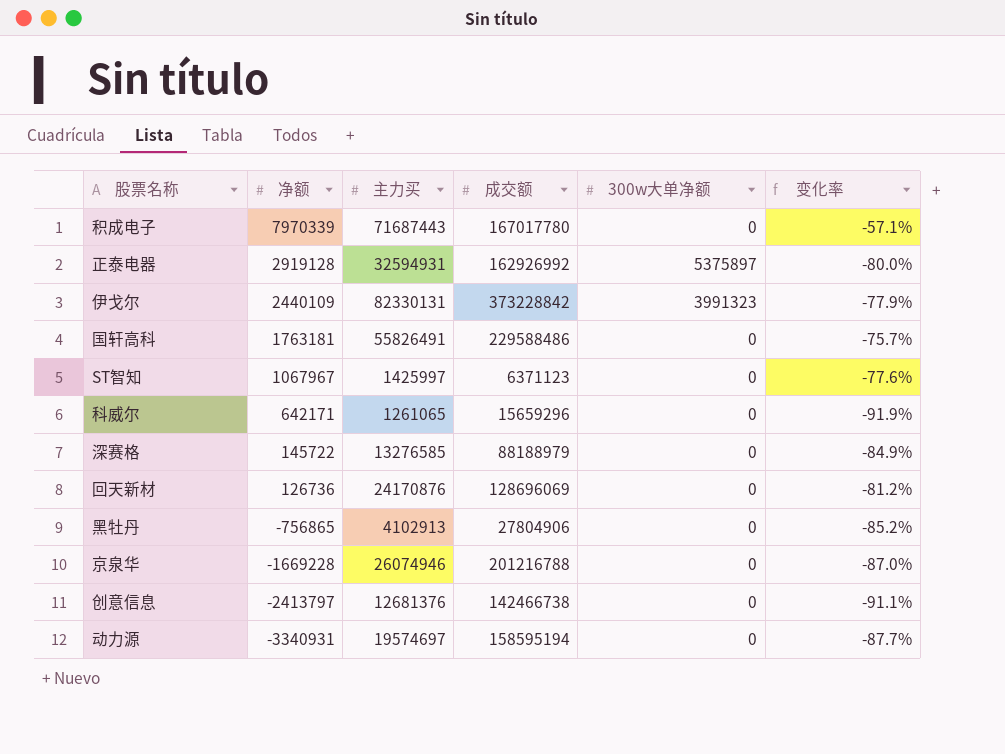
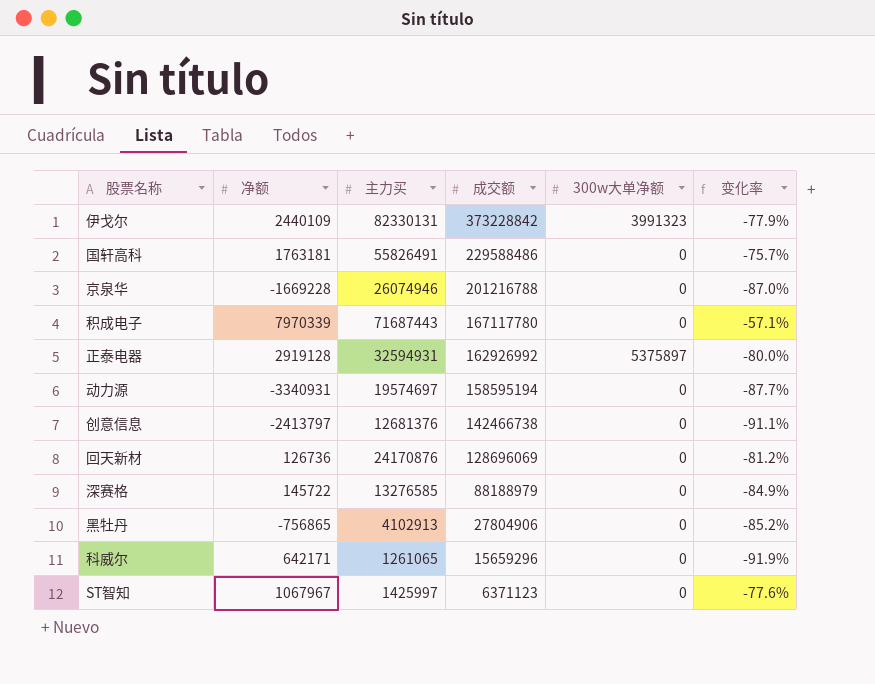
row order: 净额 descending -> 成交额 descending
积成电子 | 成交额: 167017780 -> 167117780

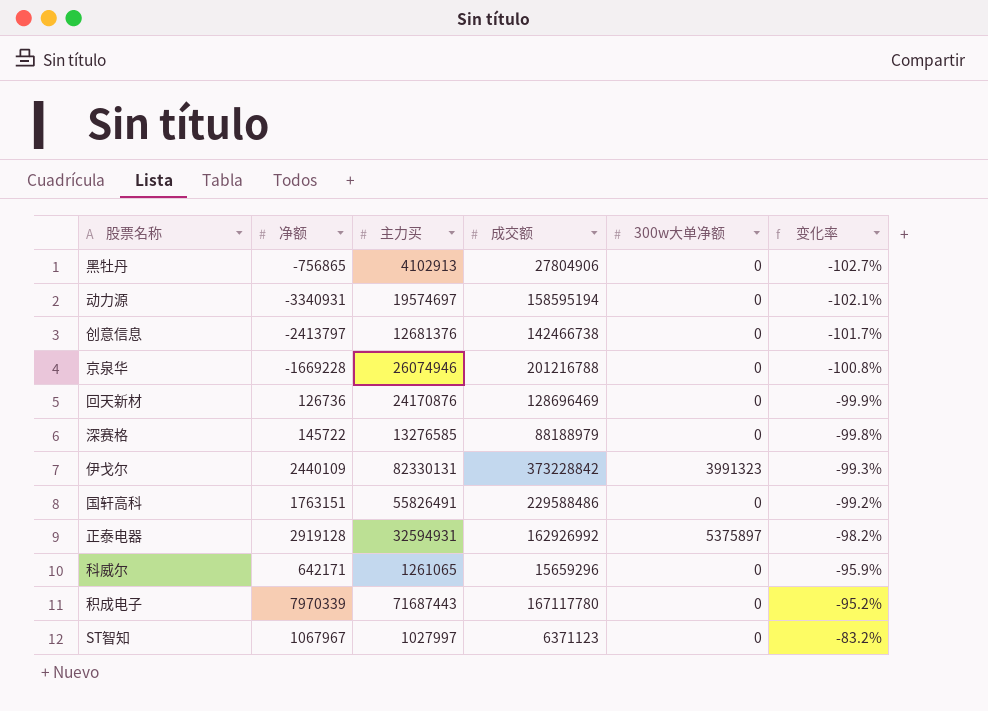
row order: 成交额 descending -> 变化率 ascending
column 变化率 | formula: ([主力买] - [成交额]) / [成交额] -> ([净额] - [成交额]) / [成交额]
回天新材 | 成交额: 128696069 -> 128696469
国轩高科 | 净额: 1763181 -> 1763151
ST智知 | 主力买: 1425997 -> 1027997

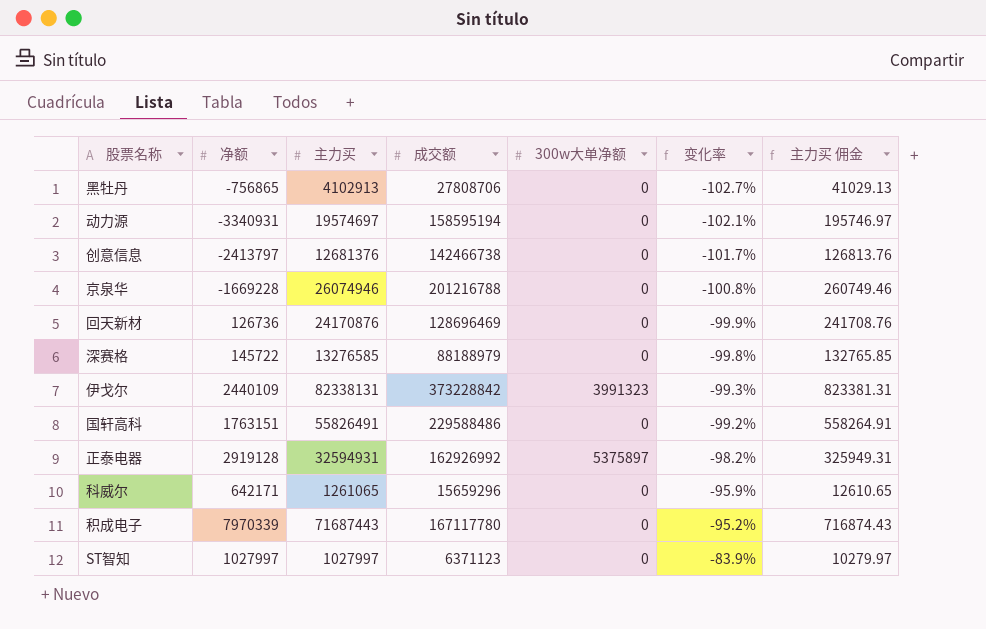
column 主力买 佣金 | formula: none -> [主力买] * 0.01
黑牡丹 | 成交额: 27804906 -> 27808706
伊戈尔 | 主力买: 82330131 -> 82338131
ST智知 | 净额: 1067967 -> 1027997
ST智知 | 变化率: -83.2% -> -83.9%

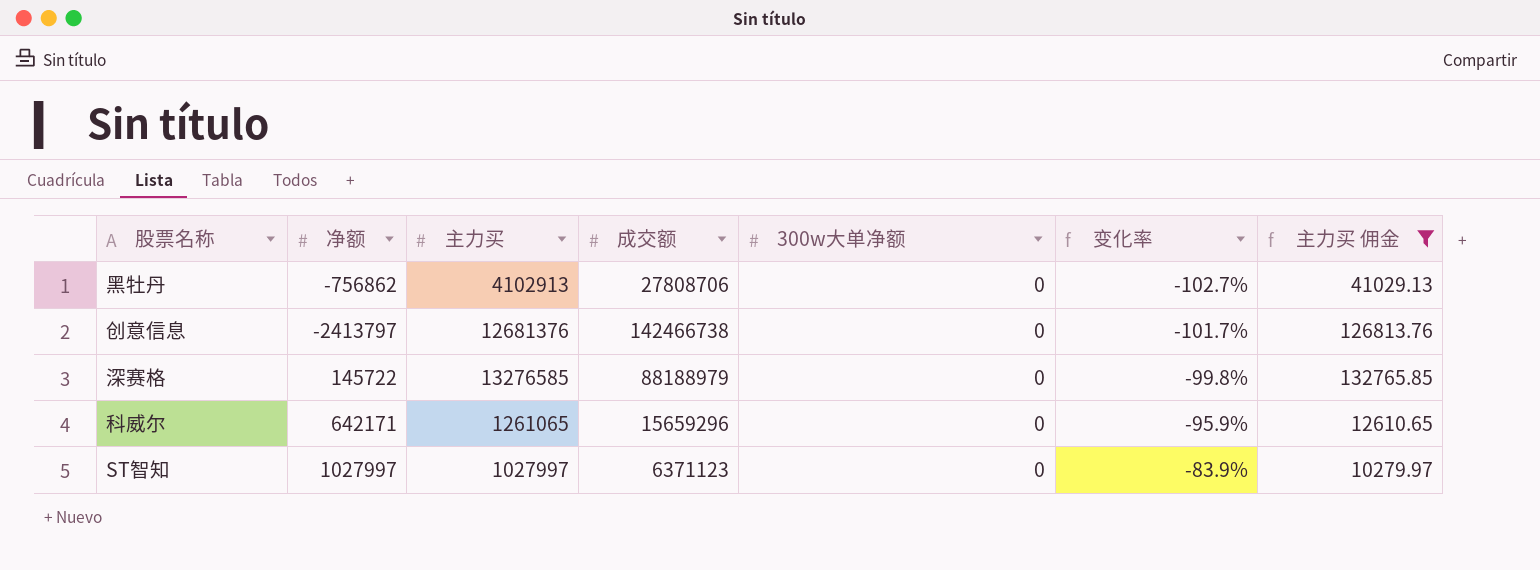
filter: none -> 主力买 佣金 <= 132765.85
黑牡丹 | 净额: -756865 -> -756862

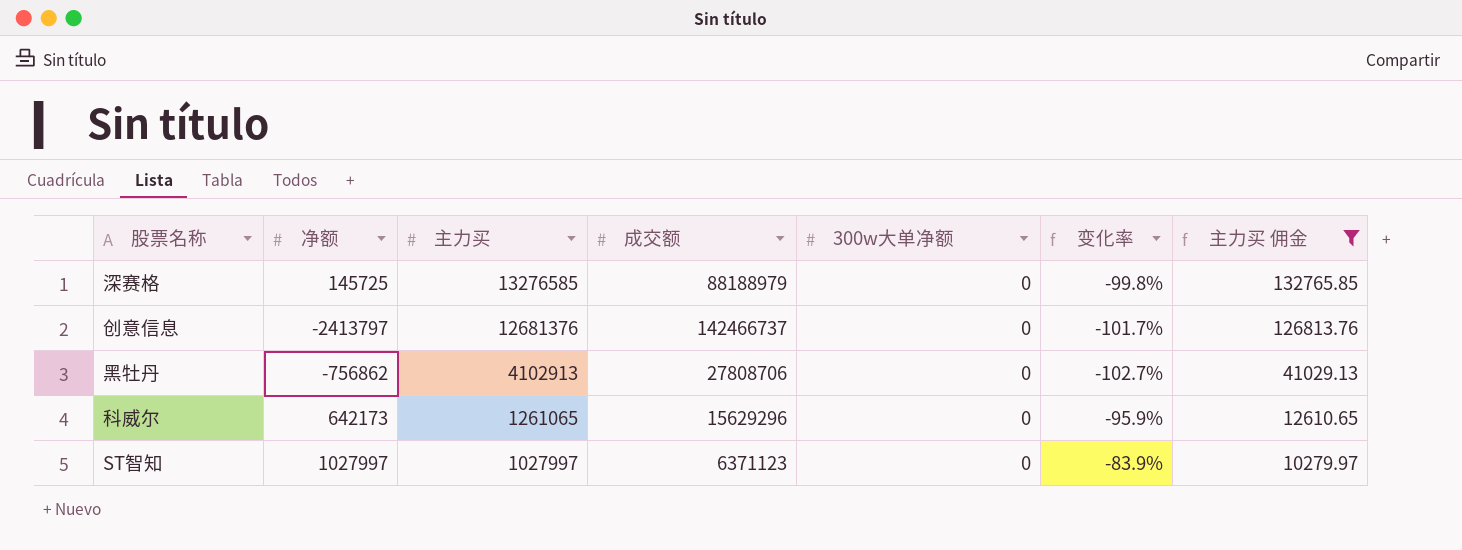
row order: 变化率 ascending -> 主力买 descending
深赛格 | 净额: 145722 -> 145725
创意信息 | 成交额: 142466738 -> 142466737
科威尔 | 净额: 642171 -> 642173
科威尔 | 成交额: 15659296 -> 15629296

